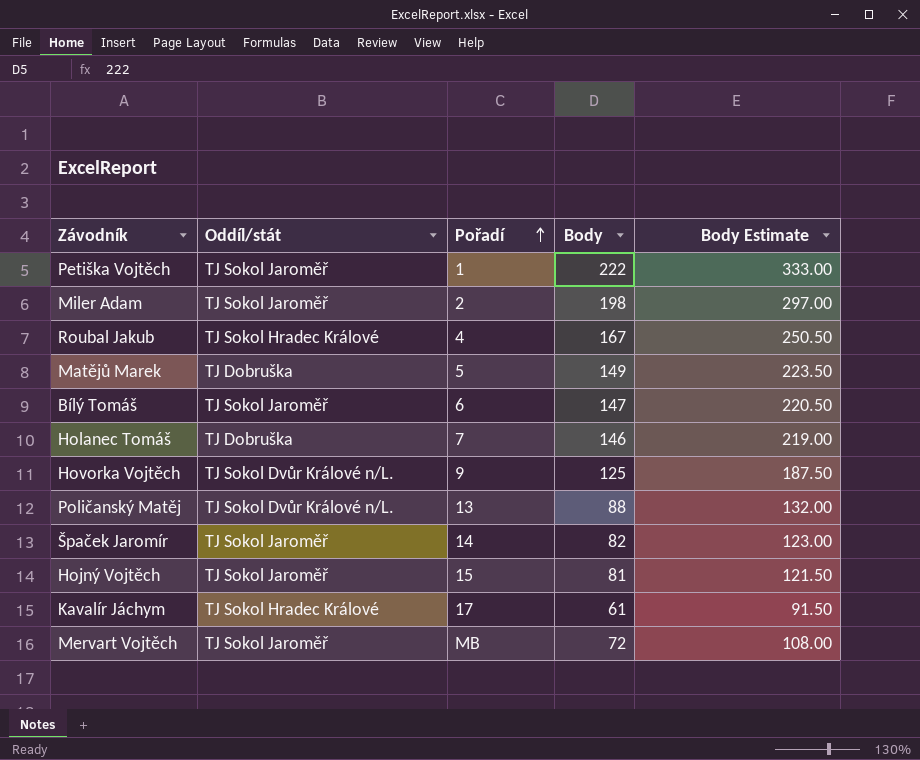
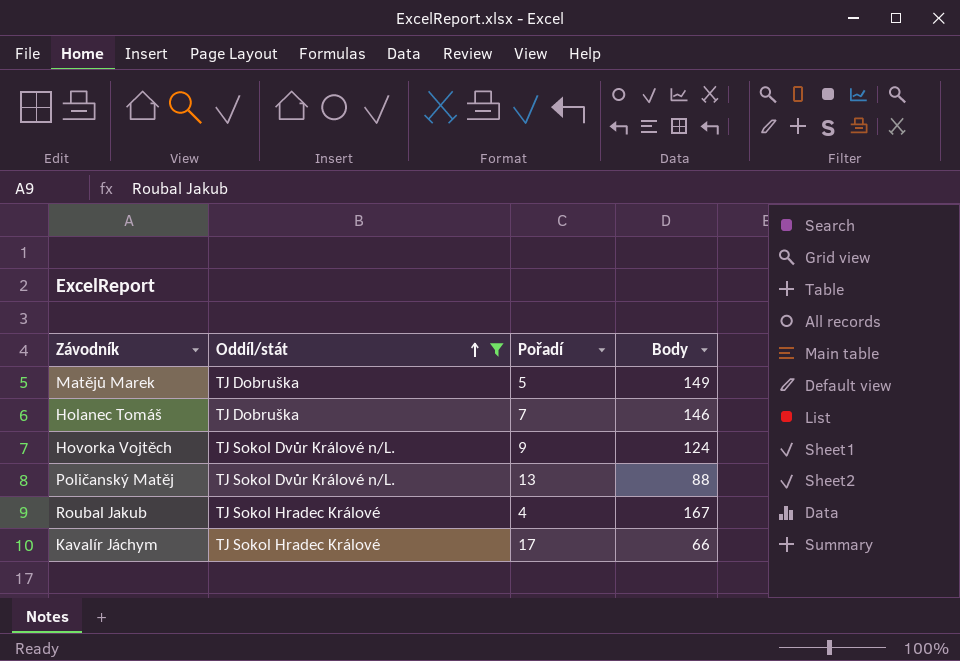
filter: none -> Oddíl/stát != TJ Sokol Jaroměř
row order: Pořadí ascending -> Oddíl/stát ascending
column Body Estimate | formula: [Body] * 1.5 -> none
Hovorka Vojtěch | Body: 125 -> 124
Kavalír Jáchym | Body: 61 -> 66

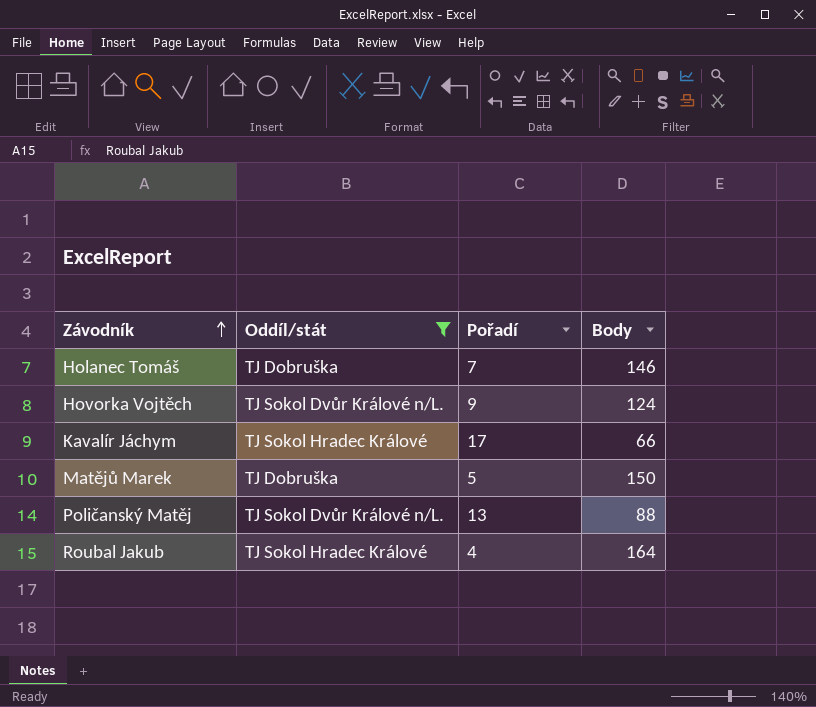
row order: Oddíl/stát ascending -> Závodník ascending
Matějů Marek | Body: 149 -> 150
Roubal Jakub | Body: 167 -> 164

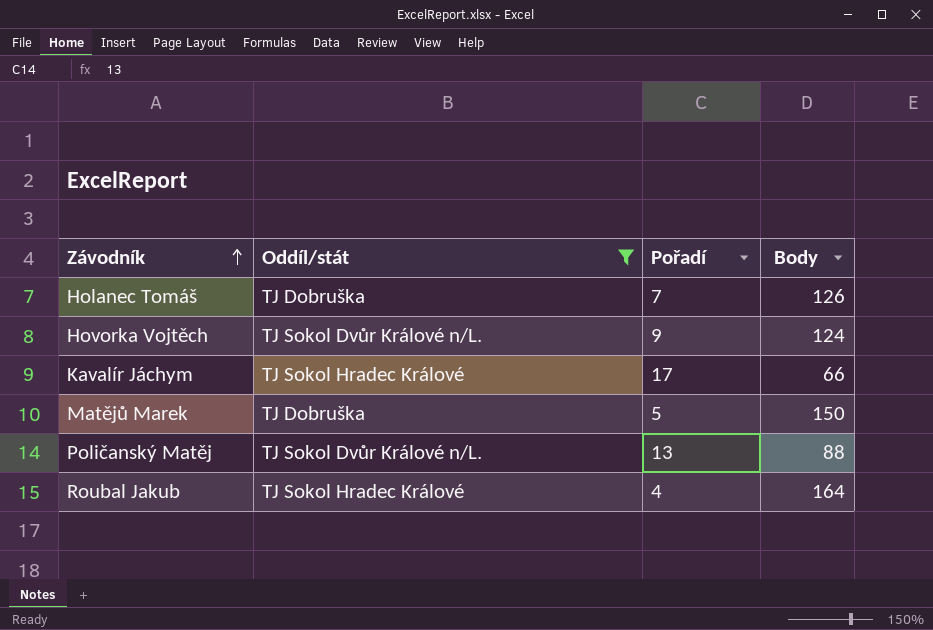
Holanec Tomáš | Body: 146 -> 126

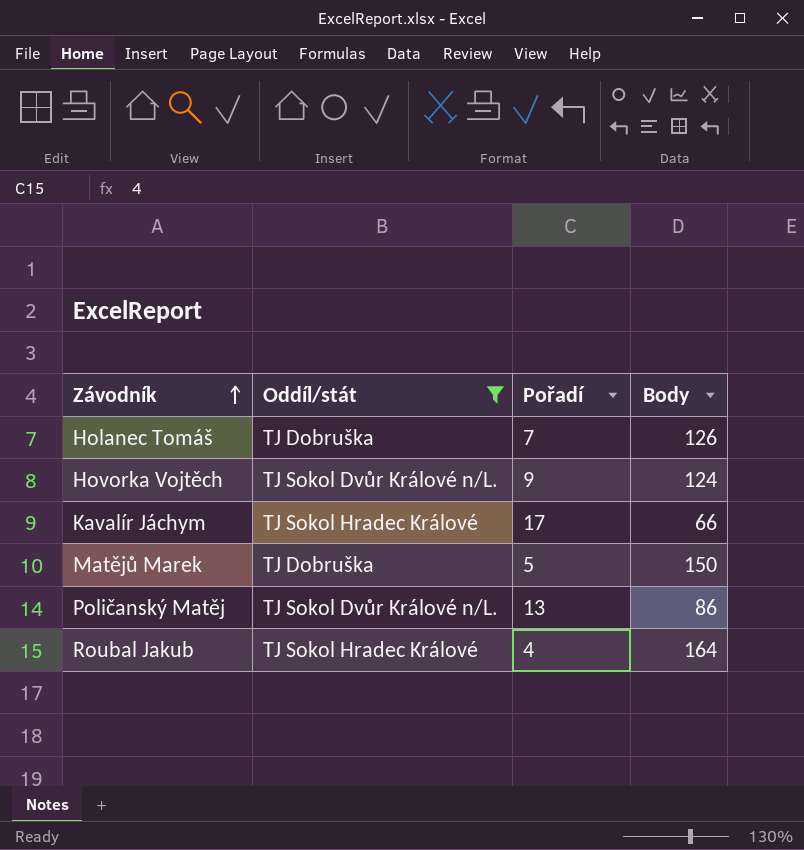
Poličanský Matěj | Body: 88 -> 86

